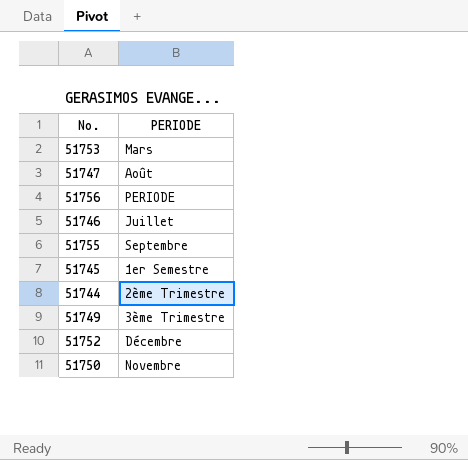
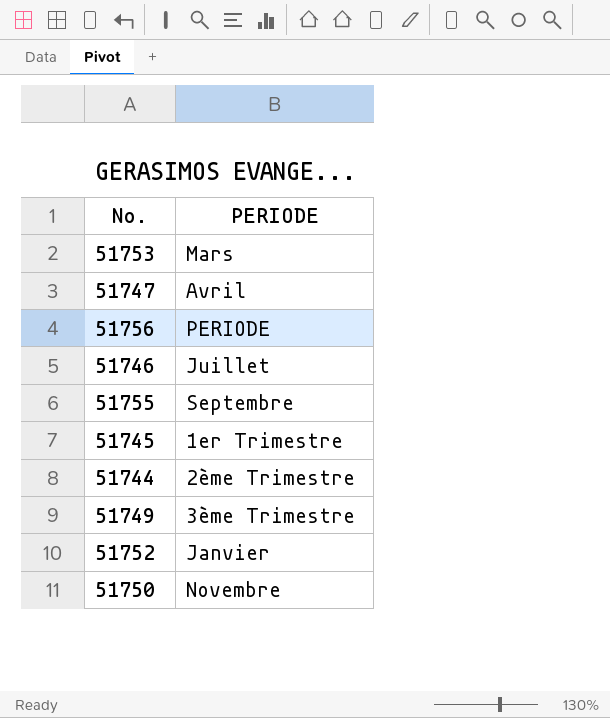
51747 | PERIODE: Août -> Avril
51745 | PERIODE: 1er Semestre -> 1er Trimestre
51752 | PERIODE: Décembre -> Janvier

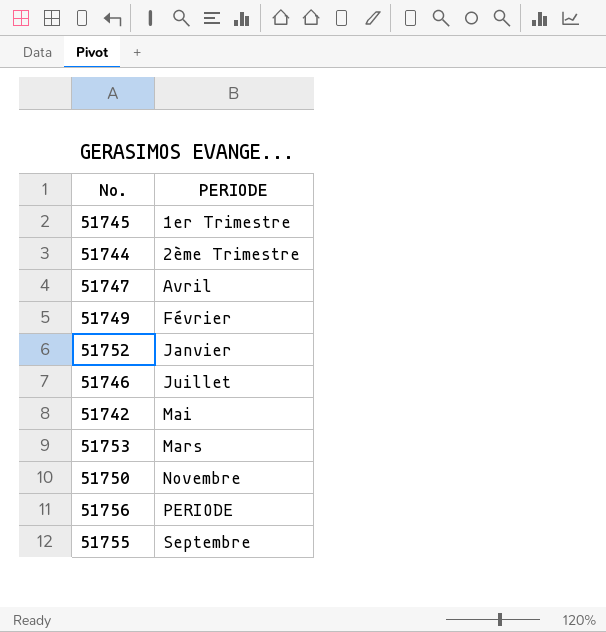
row order: none -> PERIODE ascending
51749 | PERIODE: 3ème Trimestre -> Février
row 51742: none -> Mai

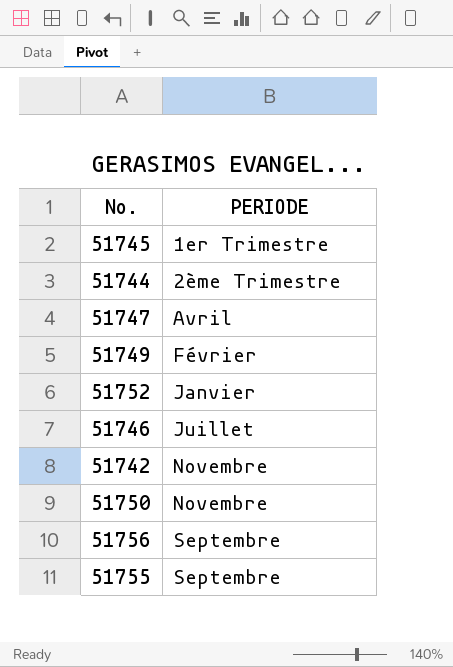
row 51753: Mars -> none
51742 | PERIODE: Mai -> Novembre
51756 | PERIODE: PERIODE -> Septembre

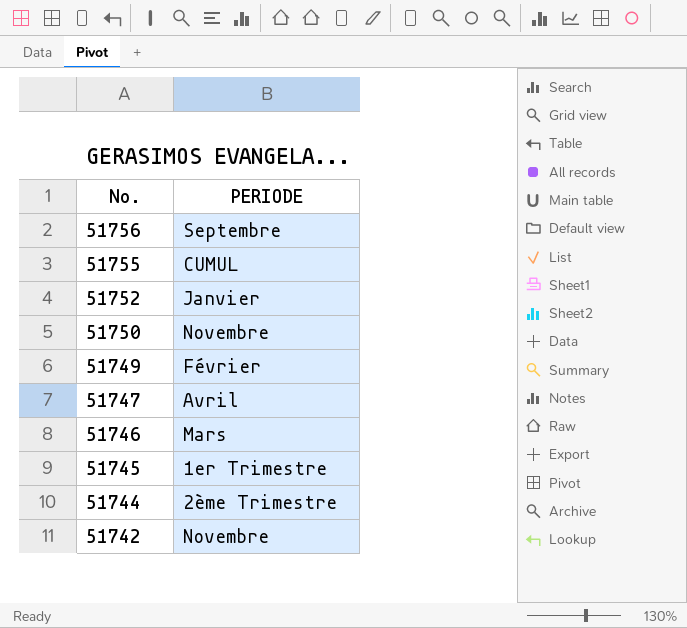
row order: PERIODE ascending -> No. descending
51755 | PERIODE: Septembre -> CUMUL
51746 | PERIODE: Juillet -> Mars

